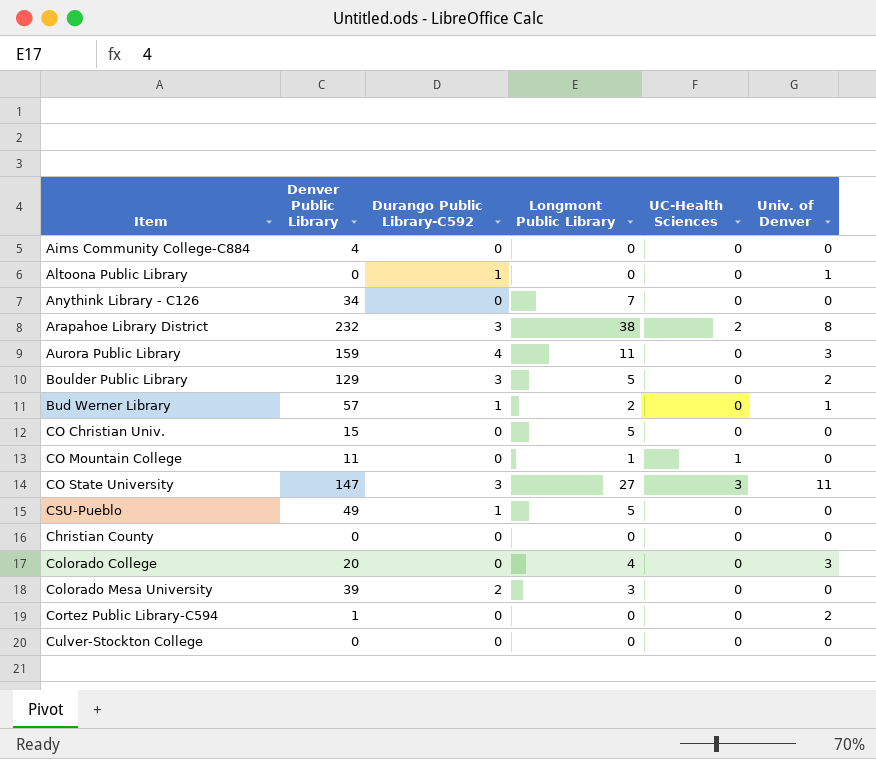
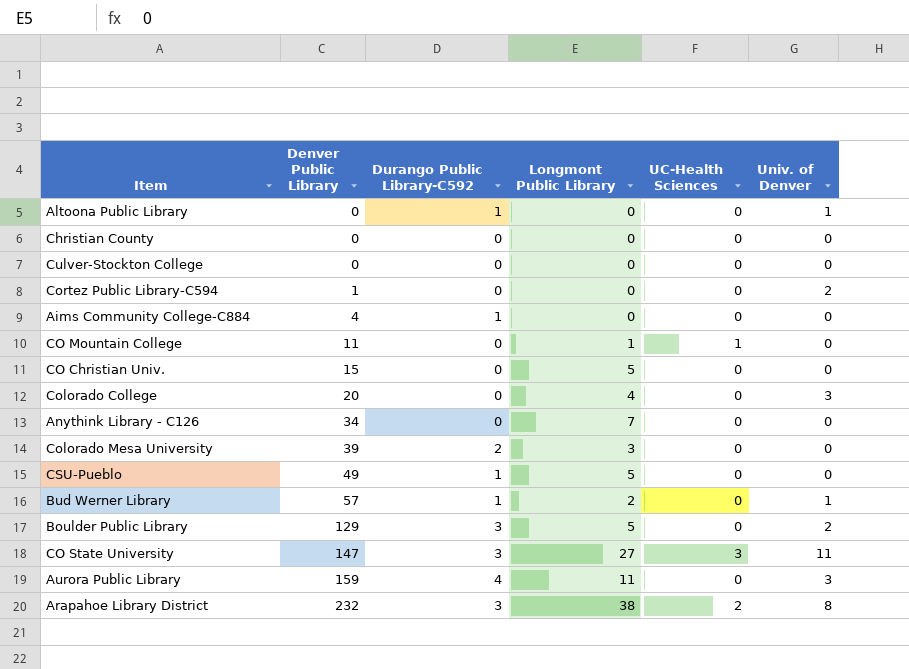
row order: none -> Denver Public Library ascending
Aims Community College-C884 | Durango Public Library-C592: 0 -> 1

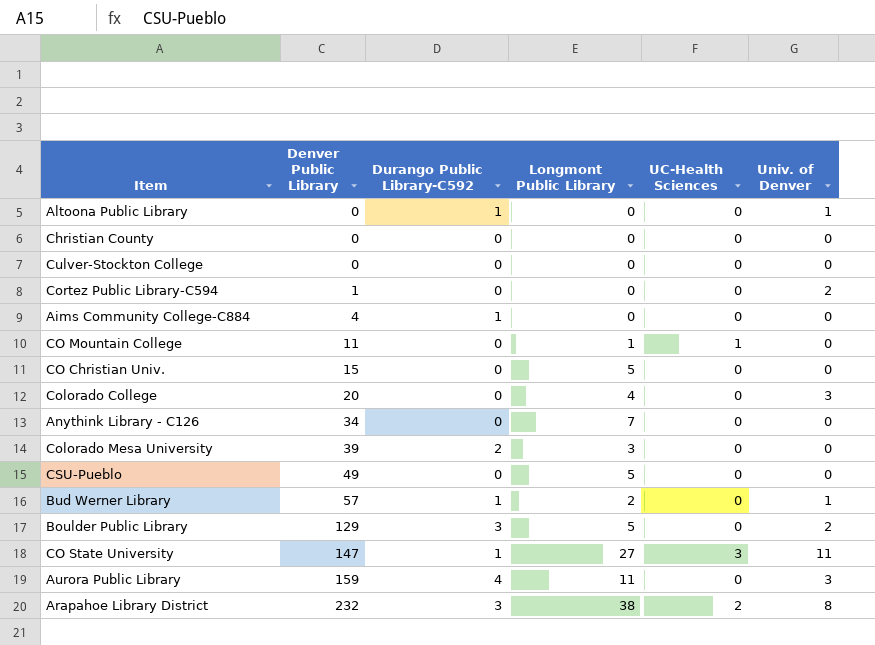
CSU-Pueblo | Durango Public Library-C592: 1 -> 0
CO State University | Durango Public Library-C592: 3 -> 1

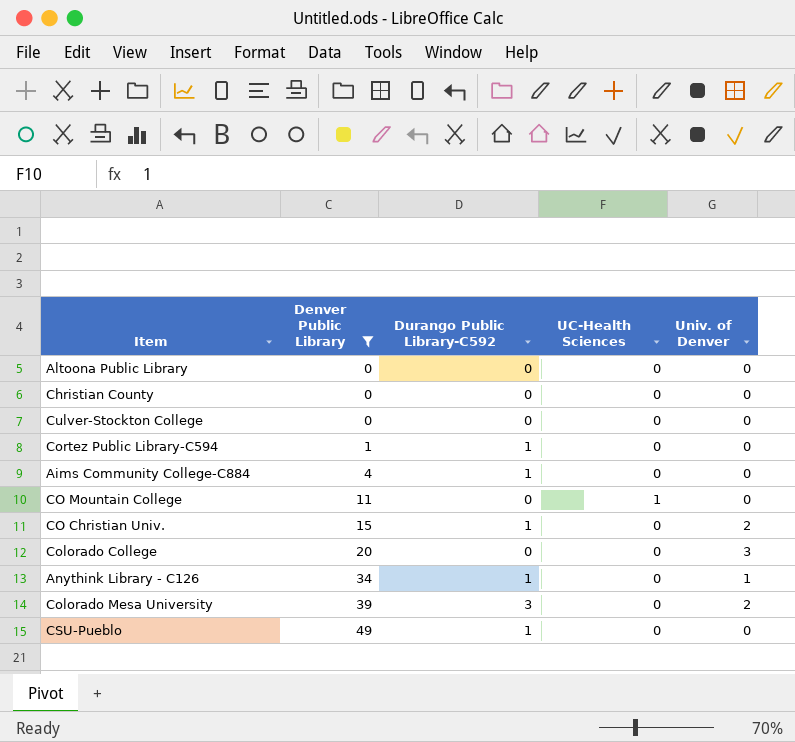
filter: none -> Denver Public Library <= 49
column Longmont Public Library | position: 4 -> none
Altoona Public Library | Durango Public Library-C592: 1 -> 0
Altoona Public Library | Univ. of Denver: 1 -> 0
Cortez Public Library-C594 | Durango Public Library-C592: 0 -> 1
Cortez Public Library-C594 | Univ. of Denver: 2 -> 0
CO Christian Univ. | Durango Public Library-C592: 0 -> 1
CO Christian Univ. | Univ. of Denver: 0 -> 2
Anythink Library - C126 | Durango Public Library-C592: 0 -> 1
Anythink Library - C126 | Univ. of Denver: 0 -> 1
Colorado Mesa University | Durango Public Library-C592: 2 -> 3
Colorado Mesa University | Univ. of Denver: 0 -> 2
CSU-Pueblo | Durango Public Library-C592: 0 -> 1

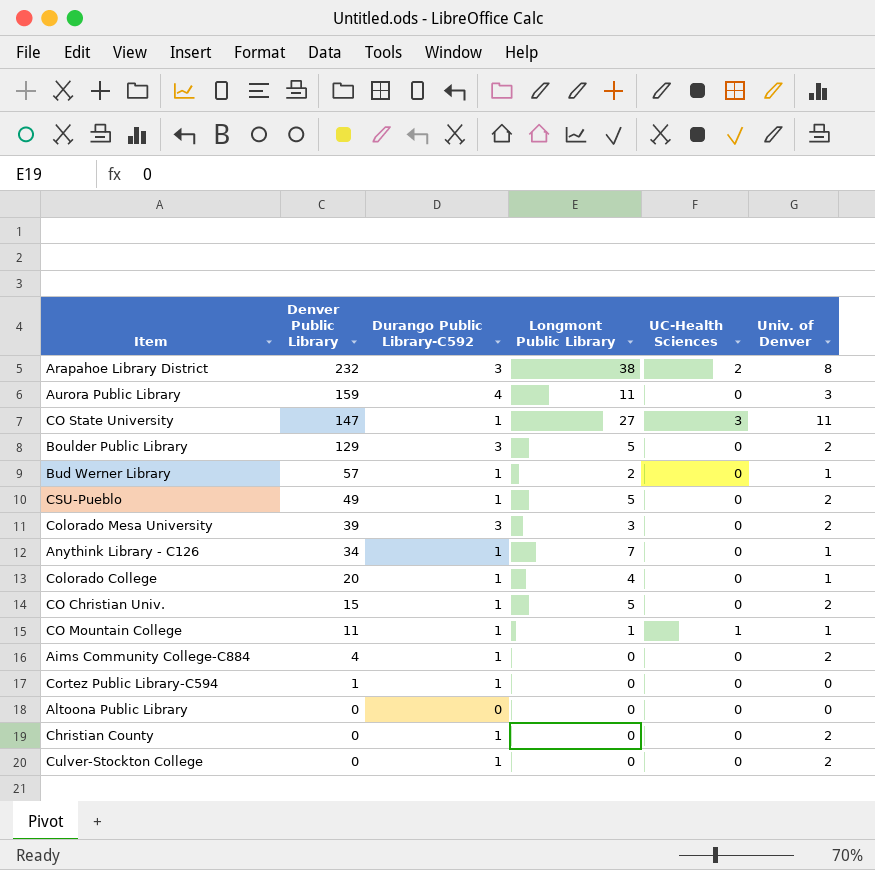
filter: Denver Public Library <= 49 -> none
row order: Denver Public Library ascending -> Denver Public Library descending
column Longmont Public Library | position: none -> 4
CSU-Pueblo | Univ. of Denver: 0 -> 2
Colorado College | Durango Public Library-C592: 0 -> 1
Colorado College | Univ. of Denver: 3 -> 1
CO Mountain College | Durango Public Library-C592: 0 -> 1
CO Mountain College | Univ. of Denver: 0 -> 1
Aims Community College-C884 | Univ. of Denver: 0 -> 2
Christian County | Durango Public Library-C592: 0 -> 1
Christian County | Univ. of Denver: 0 -> 2
Culver-Stockton College | Durango Public Library-C592: 0 -> 1
Culver-Stockton College | Univ. of Denver: 0 -> 2

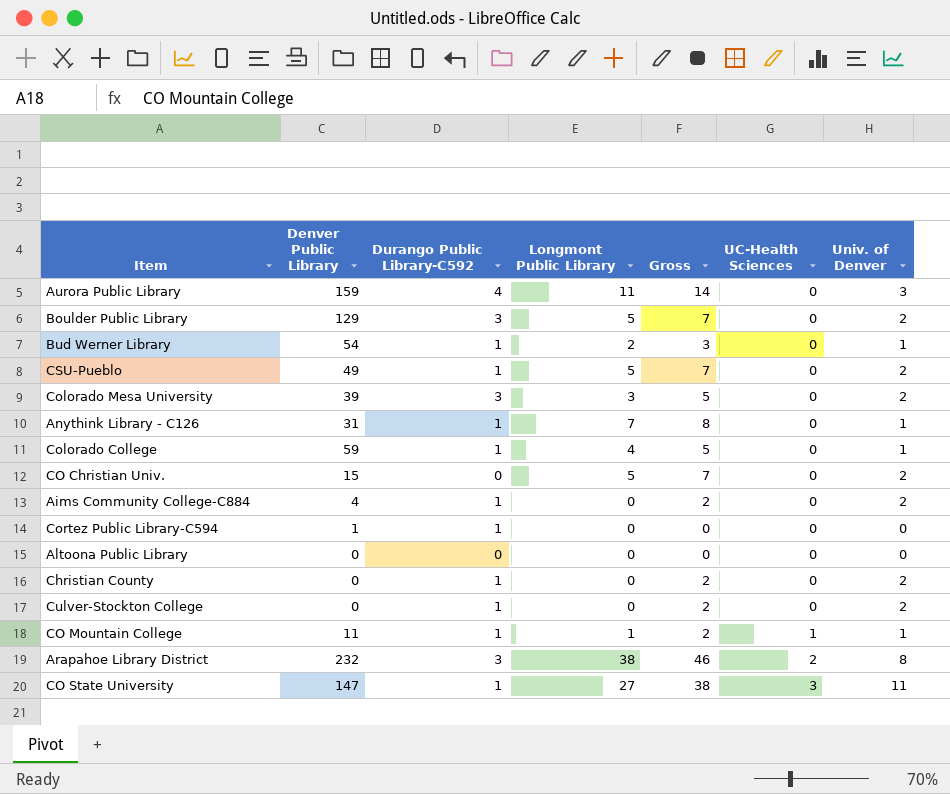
row order: Denver Public Library descending -> UC-Health Sciences ascending
column Gross | formula: none -> [Longmont Public Library] + [Univ. of Denver]
Bud Werner Library | Denver Public Library: 57 -> 54
Anythink Library - C126 | Denver Public Library: 34 -> 31
Colorado College | Denver Public Library: 20 -> 59
CO Christian Univ. | Durango Public Library-C592: 1 -> 0

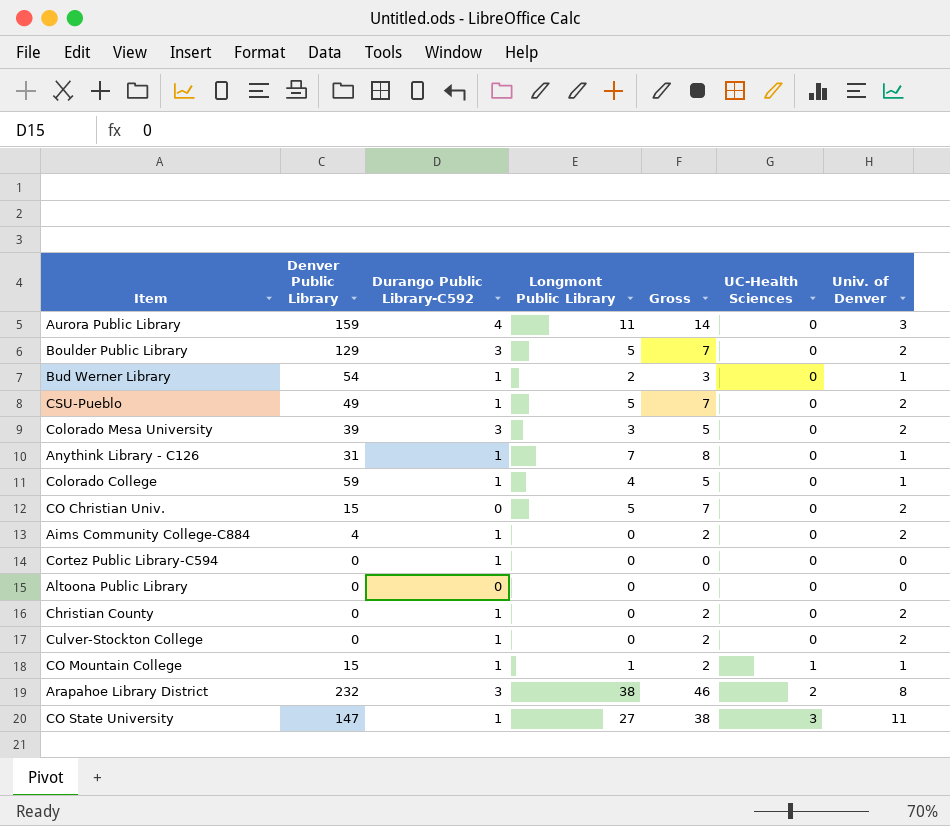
Cortez Public Library-C594 | Denver Public Library: 1 -> 0
CO Mountain College | Denver Public Library: 11 -> 15

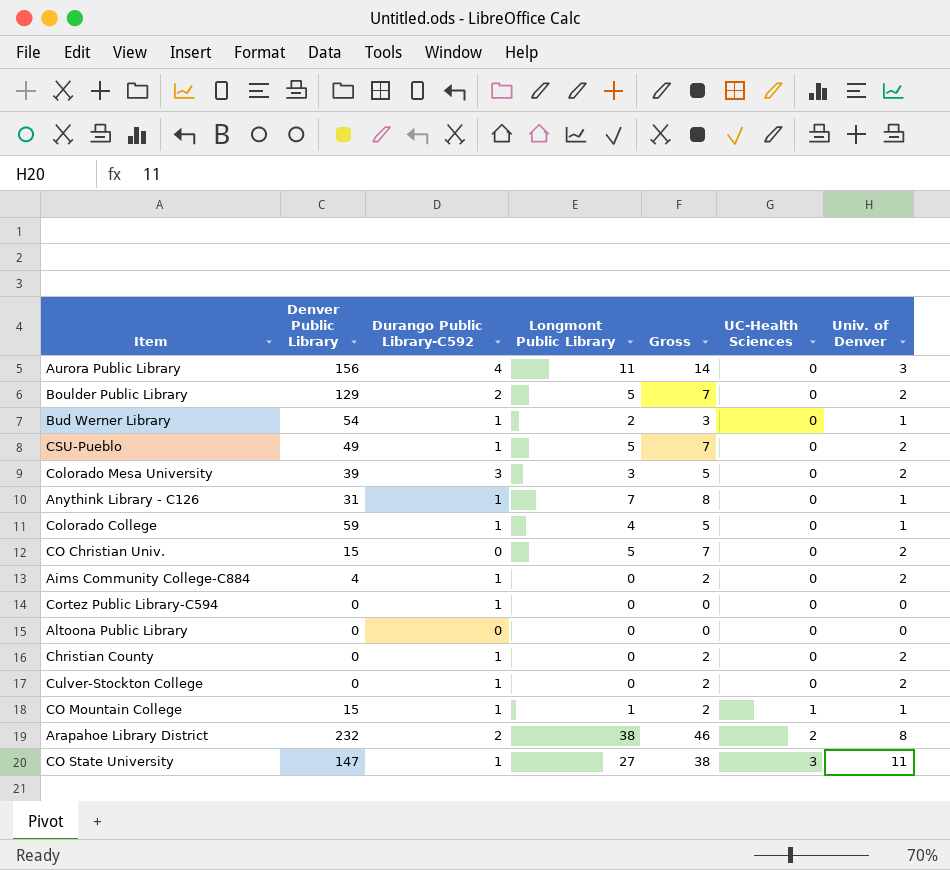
Aurora Public Library | Denver Public Library: 159 -> 156
Boulder Public Library | Durango Public Library-C592: 3 -> 2
Arapahoe Library District | Durango Public Library-C592: 3 -> 2

